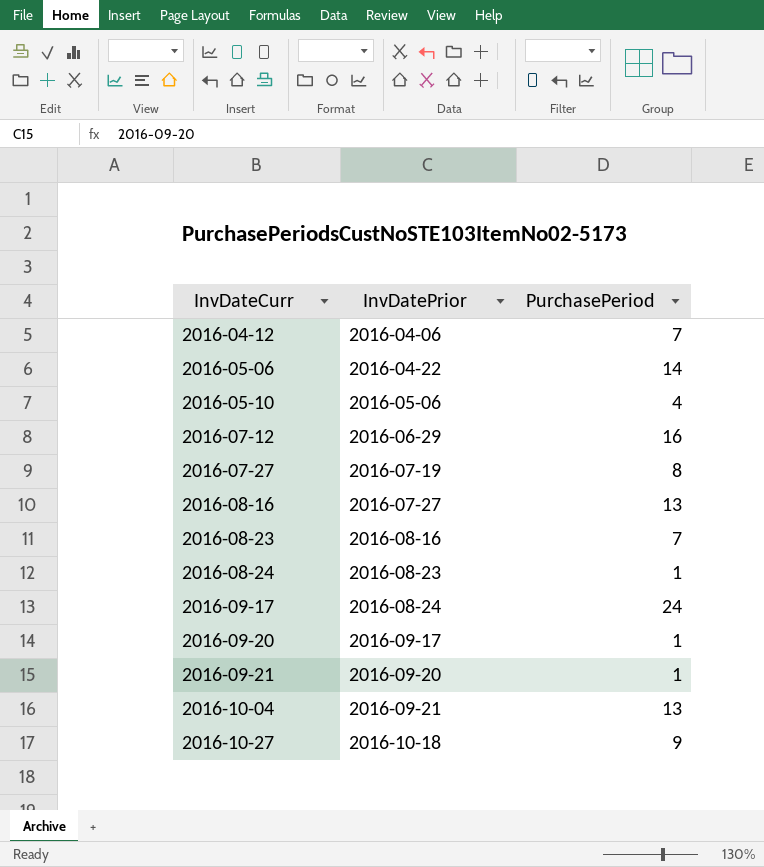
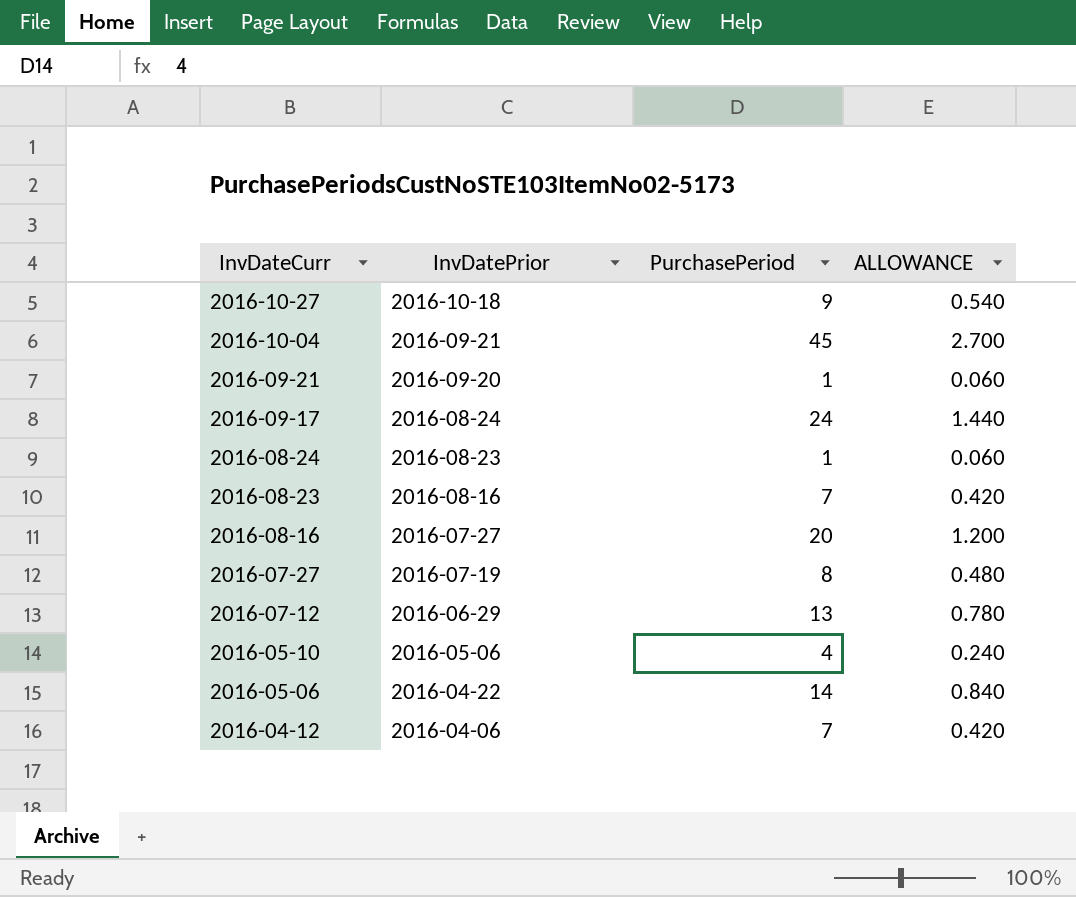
row order: InvDateCurr ascending -> InvDateCurr descending
column ALLOWANCE | formula: none -> [PurchasePeriod] * 0.06
row 2016-09-20: 2016-09-17 | 1 -> none
2016-10-04 | PurchasePeriod: 13 -> 45
2016-08-16 | PurchasePeriod: 13 -> 20
2016-07-12 | PurchasePeriod: 16 -> 13

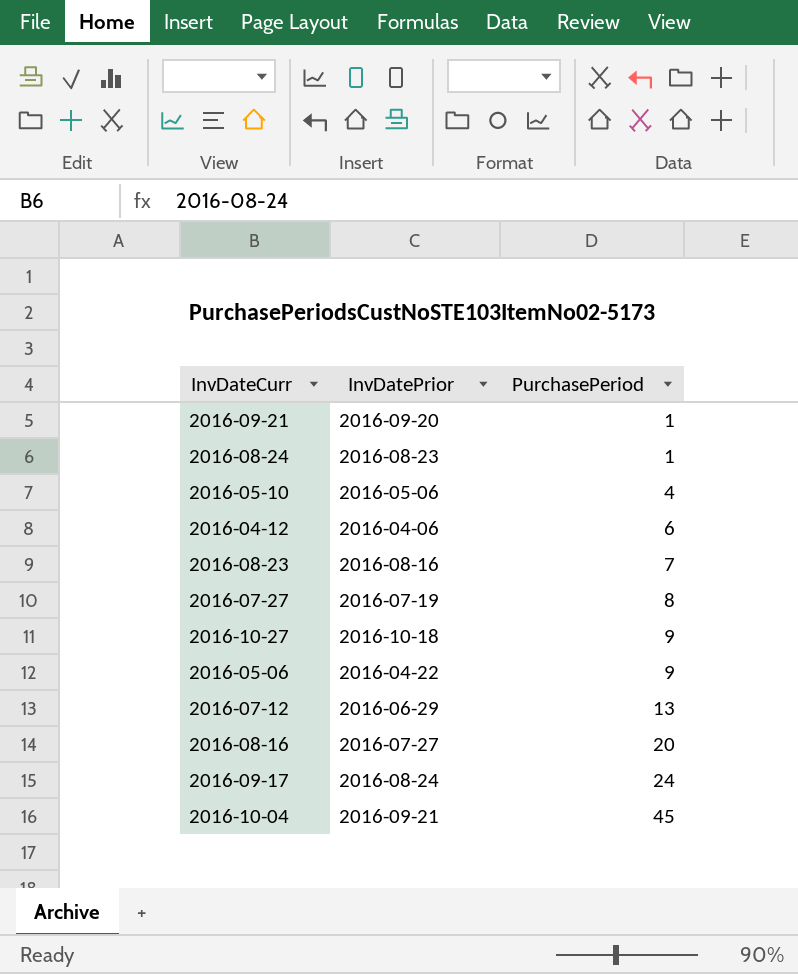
row order: InvDateCurr descending -> PurchasePeriod ascending
column ALLOWANCE | formula: [PurchasePeriod] * 0.06 -> none
2016-04-12 | PurchasePeriod: 7 -> 6
2016-05-06 | PurchasePeriod: 14 -> 9

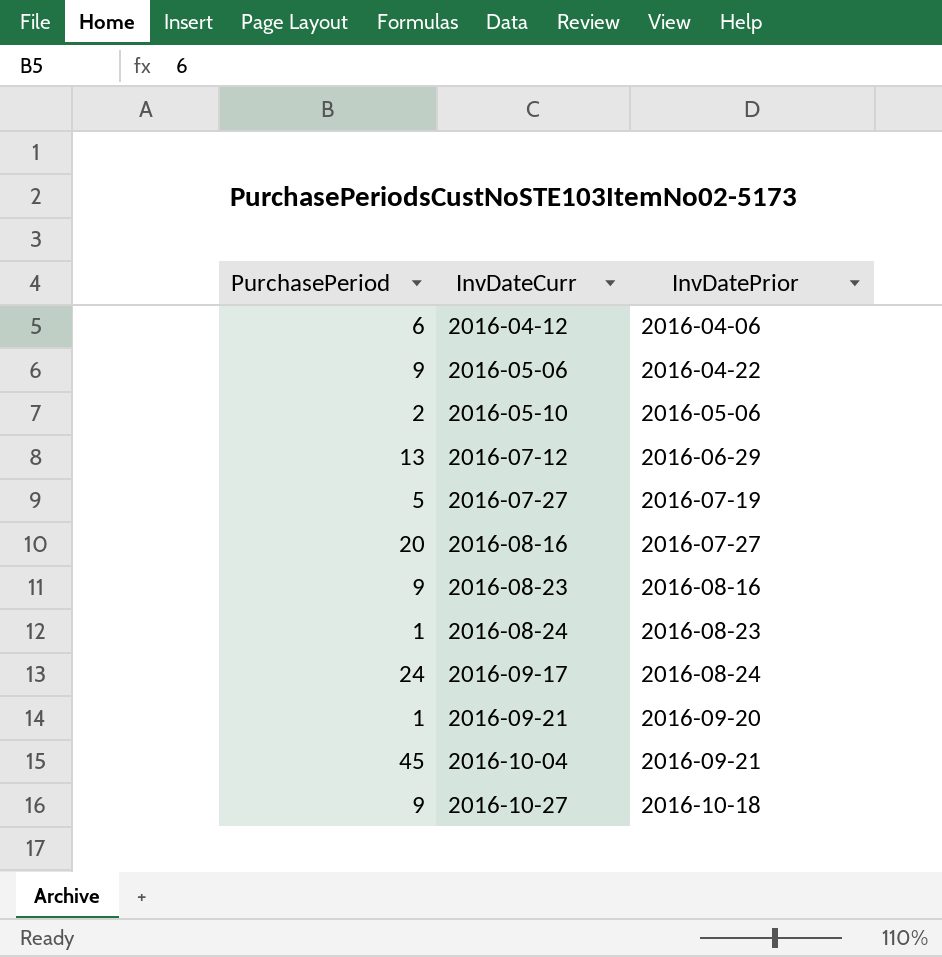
row order: PurchasePeriod ascending -> InvDateCurr ascending
column PurchasePeriod | position: 3 -> 1
2016-05-10 | PurchasePeriod: 4 -> 2
2016-07-27 | PurchasePeriod: 8 -> 5
2016-08-23 | PurchasePeriod: 7 -> 9

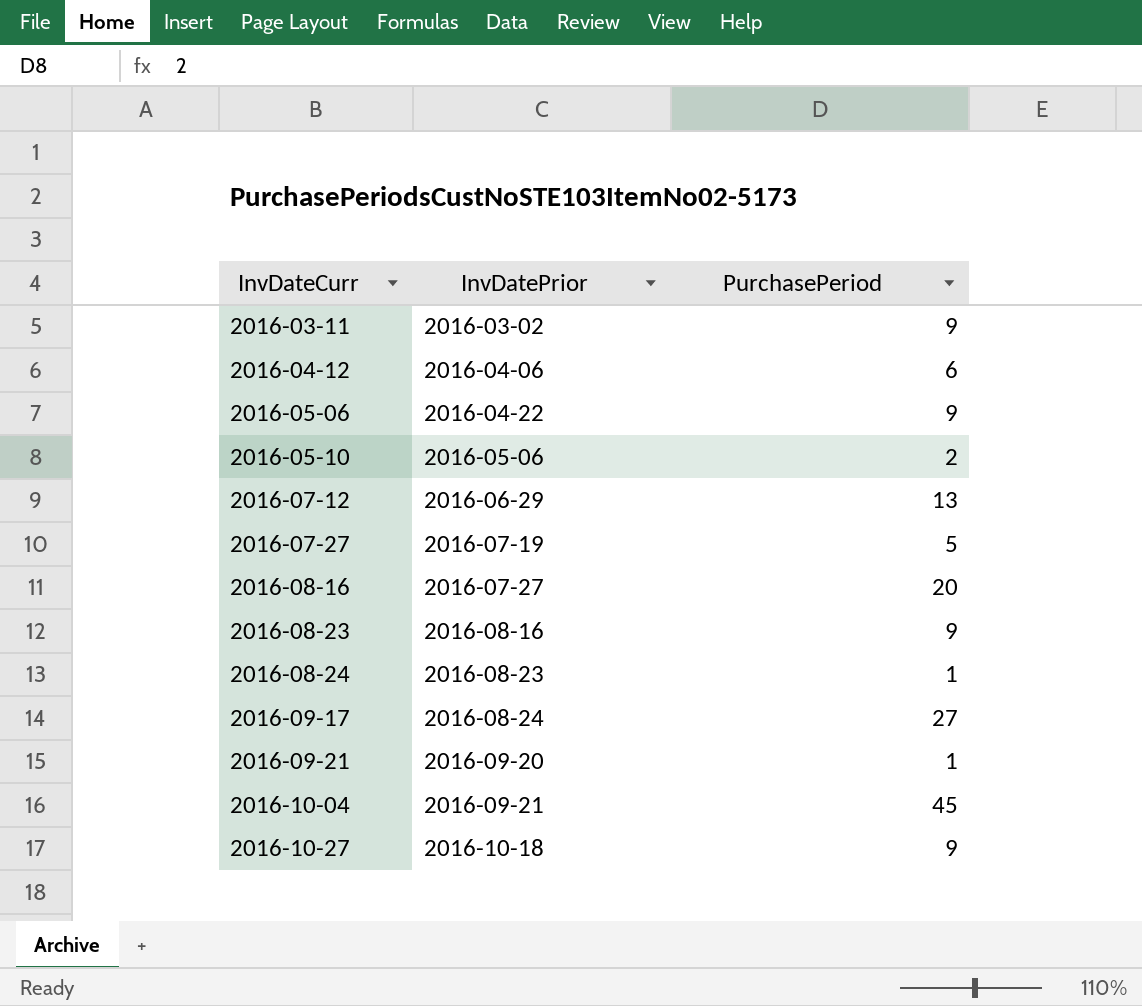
column PurchasePeriod | position: 1 -> 3
row 2016-03-11: none -> 2016-03-02 | 9
2016-09-17 | PurchasePeriod: 24 -> 27

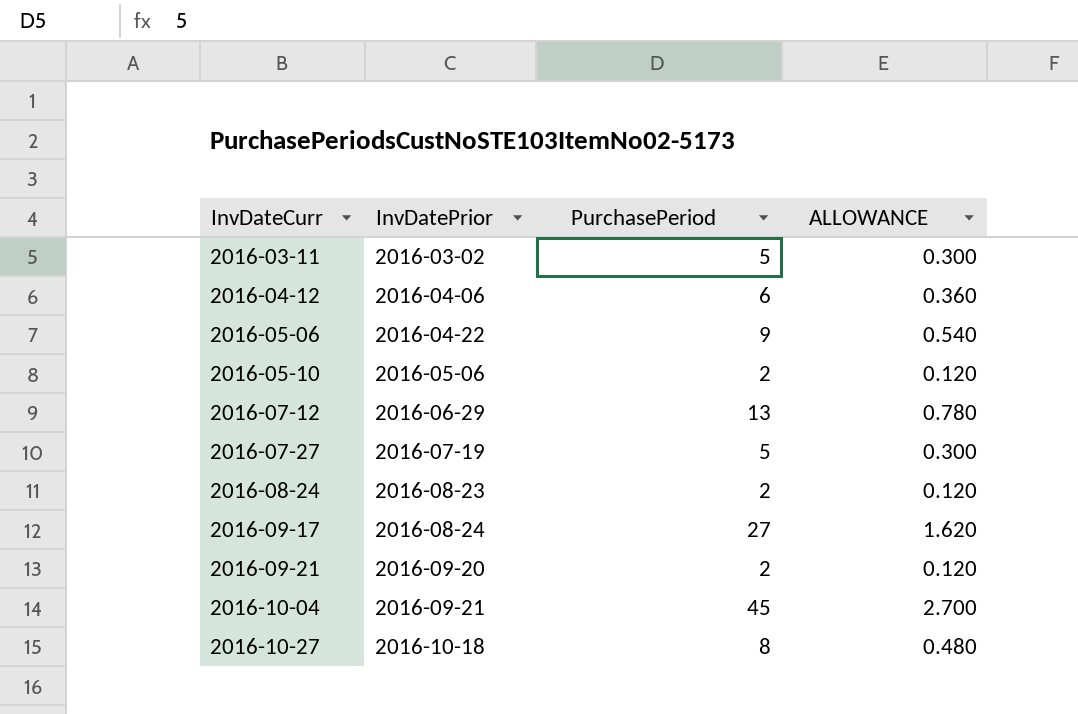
column ALLOWANCE | formula: none -> [PurchasePeriod] * 0.06
row 2016-08-16: 2016-07-27 | 20 -> none
row 2016-08-23: 2016-08-16 | 9 -> none
2016-03-11 | PurchasePeriod: 9 -> 5
2016-08-24 | PurchasePeriod: 1 -> 2
2016-09-21 | PurchasePeriod: 1 -> 2
2016-10-27 | PurchasePeriod: 9 -> 8

